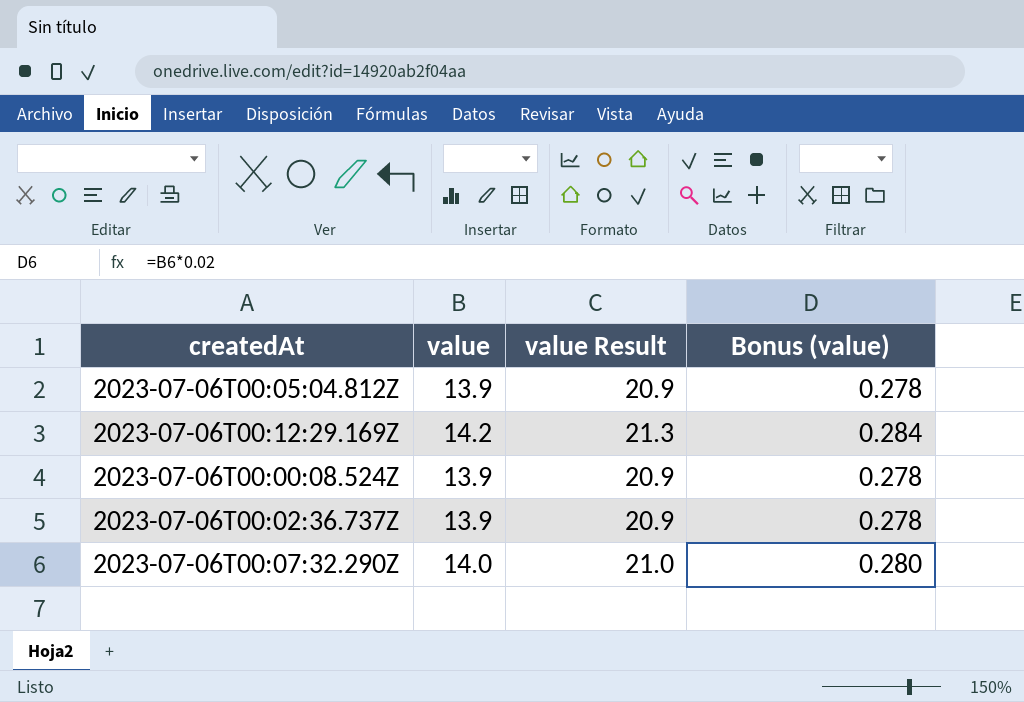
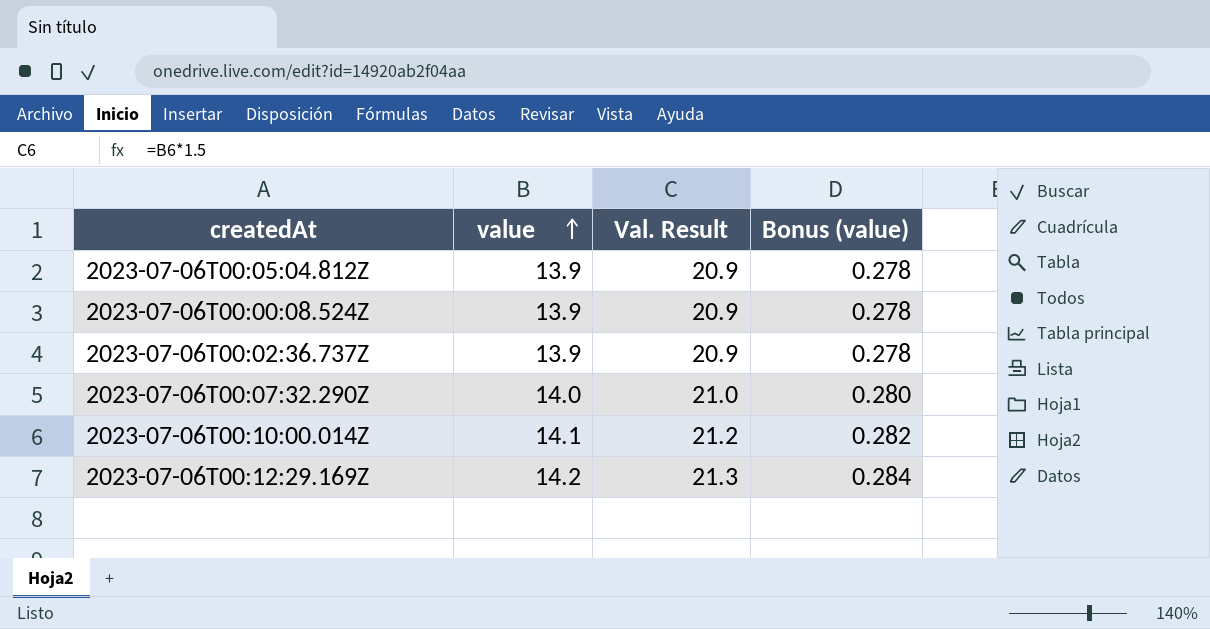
row order: none -> value ascending
column name: value Result -> Val. Result
row 2023-07-06T00:10:00.014Z: none -> 14.1 | 21.2 | 0.282

